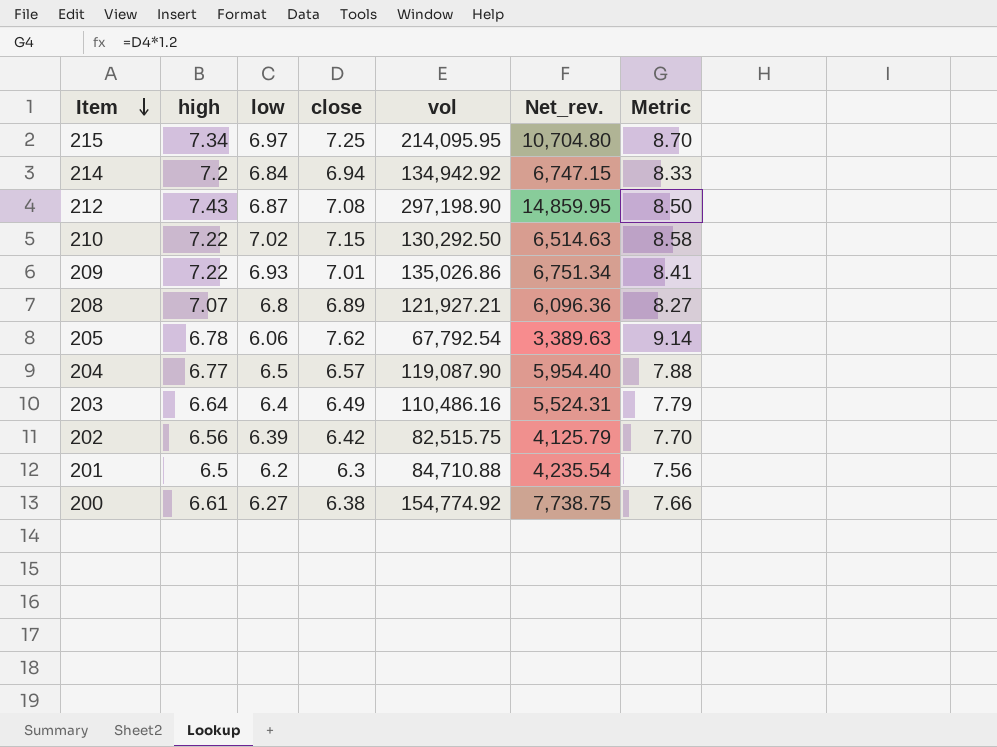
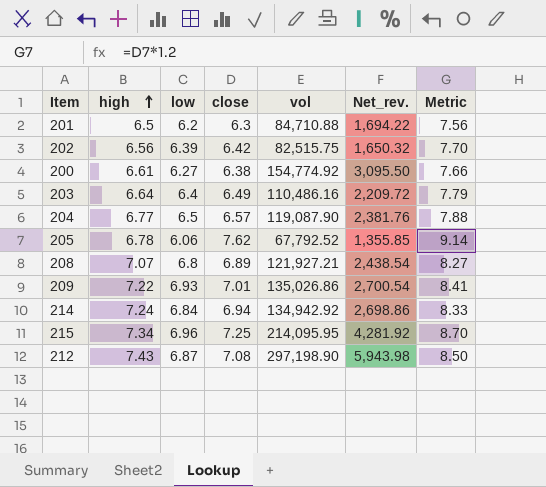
row order: Item descending -> high ascending
column Net_rev. | formula: [vol] * 0.05 -> [vol] * 0.02
row 210: 7.22 | 7.02 | 7.15 | 130,292.50 | 6,514.63 | 8.58 -> none
205 | vol: 67,792.54 -> 67,792.52
214 | high: 7.2 -> 7.24
215 | low: 6.97 -> 6.96

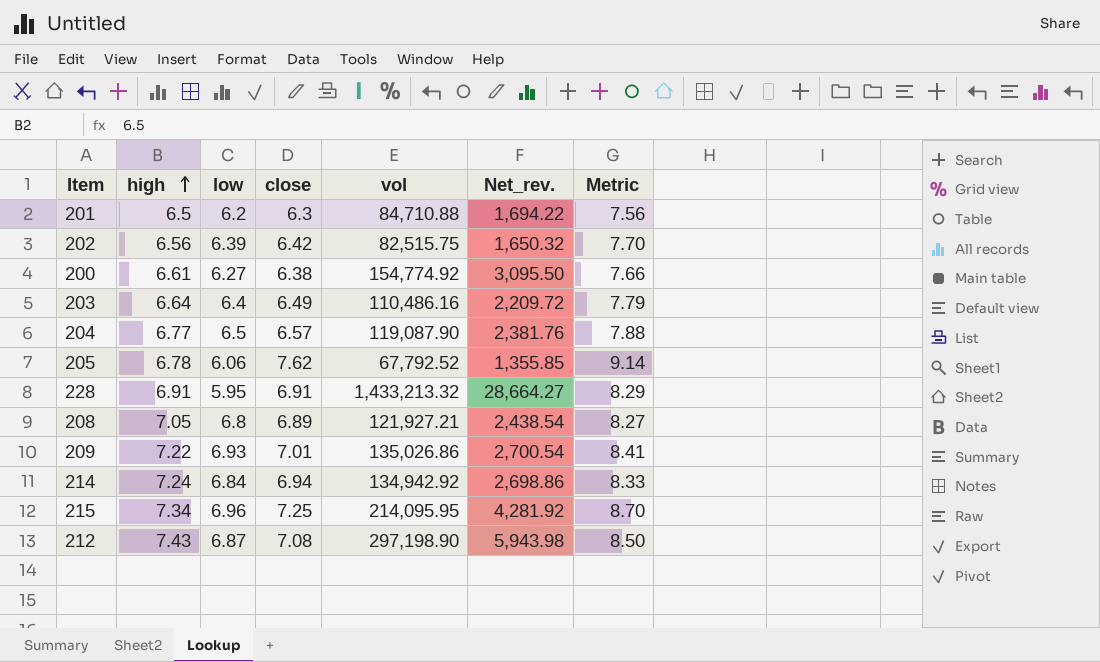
row 228: none -> 6.91 | 5.95 | 6.91 | 1,433,213.32 | 28,664.27 | 8.29
208 | high: 7.07 -> 7.05

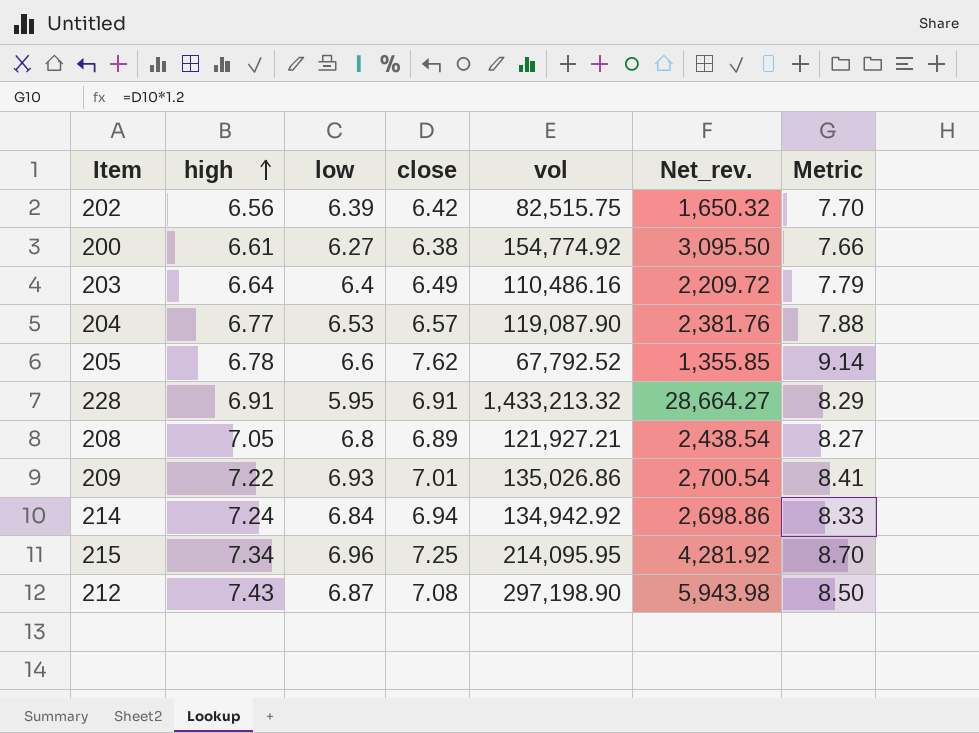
row 201: 6.5 | 6.2 | 6.3 | 84,710.88 | 1,694.22 | 7.56 -> none
204 | low: 6.5 -> 6.53
205 | low: 6.06 -> 6.6

